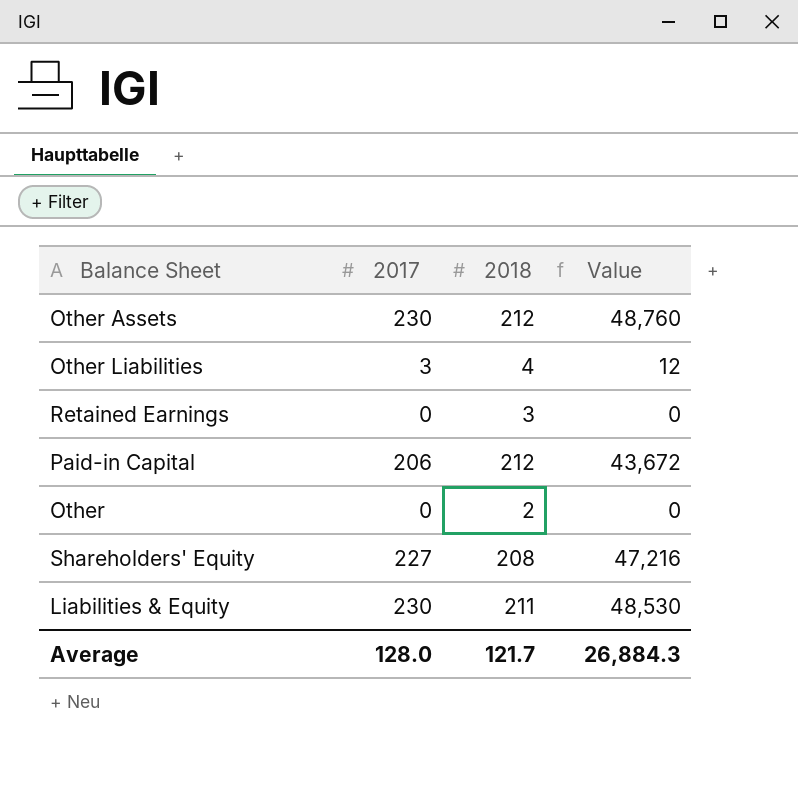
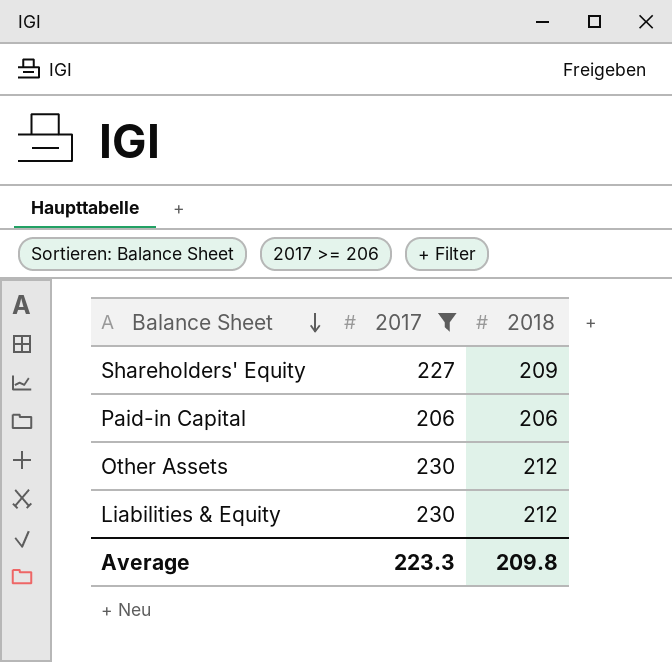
filter: none -> 2017 >= 206
row order: none -> Balance Sheet descending
column Value | formula: [2017] * [2018] -> none
Shareholders' Equity | 2018: 208 -> 209
Paid-in Capital | 2018: 212 -> 206
Liabilities & Equity | 2018: 211 -> 212
Average | 2017: 128.0 -> 223.3
Average | 2018: 121.7 -> 209.8

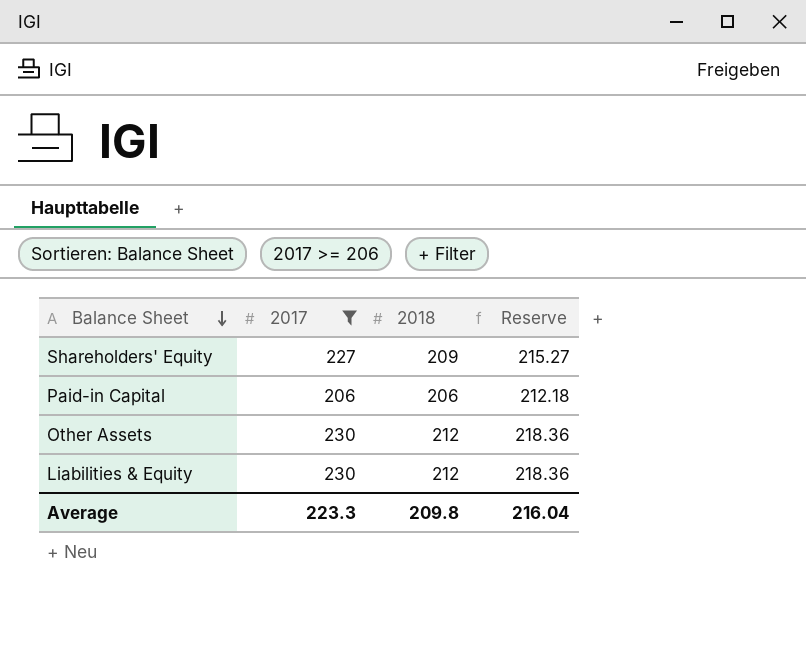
column Reserve | formula: none -> [2018] * 1.03

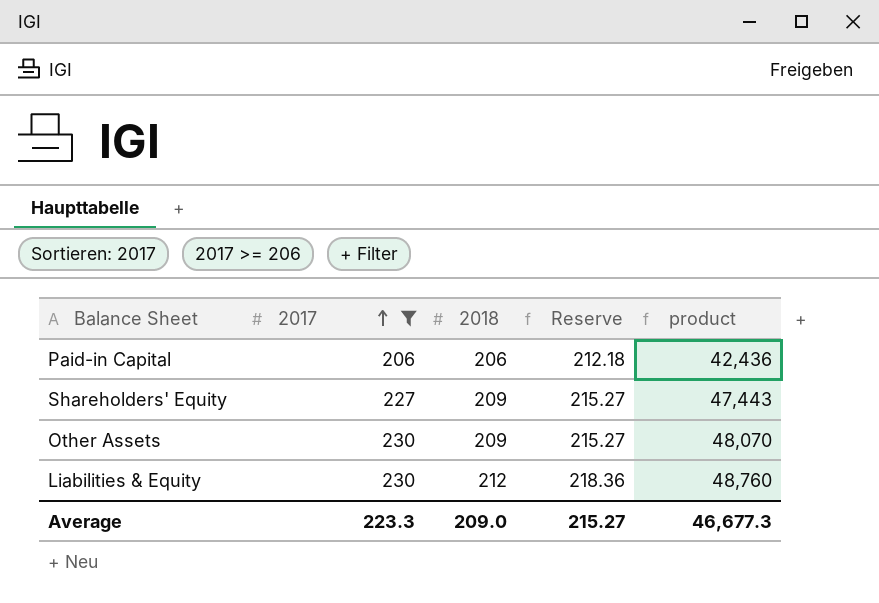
row order: Balance Sheet descending -> 2017 ascending
column product | formula: none -> [2017] * [2018]
Other Assets | 2018: 212 -> 209
Other Assets | Reserve: 218.36 -> 215.27
Average | 2018: 209.8 -> 209.0
Average | Reserve: 216.04 -> 215.27

